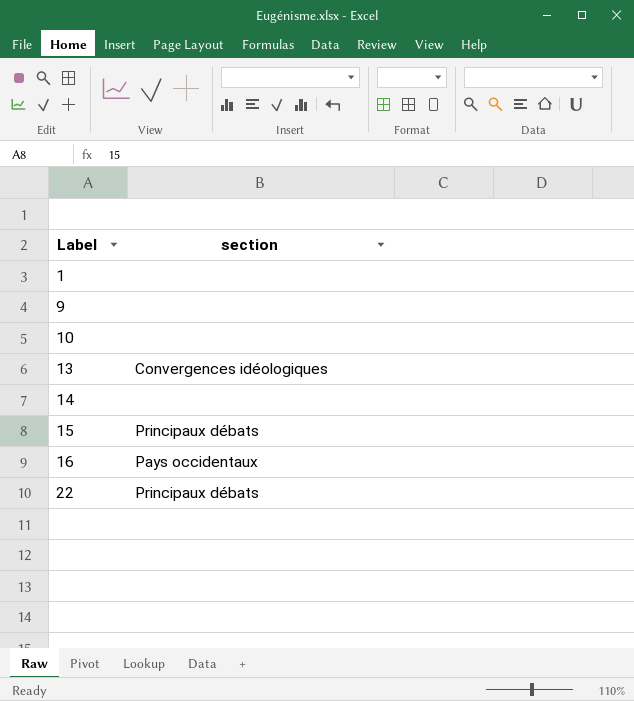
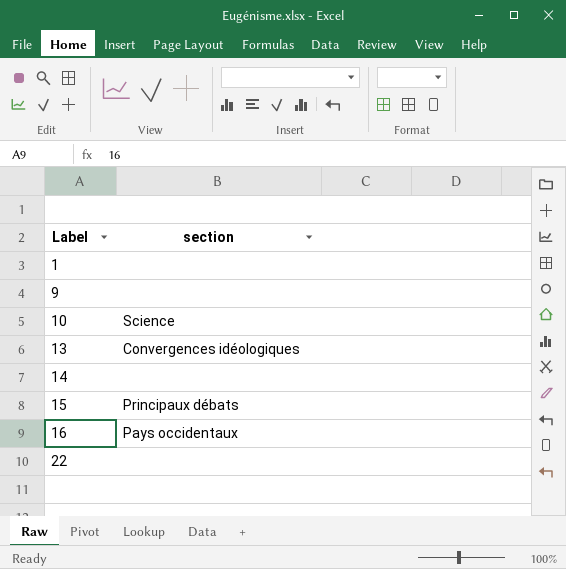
10 | section: none -> Science
22 | section: Principaux débats -> none

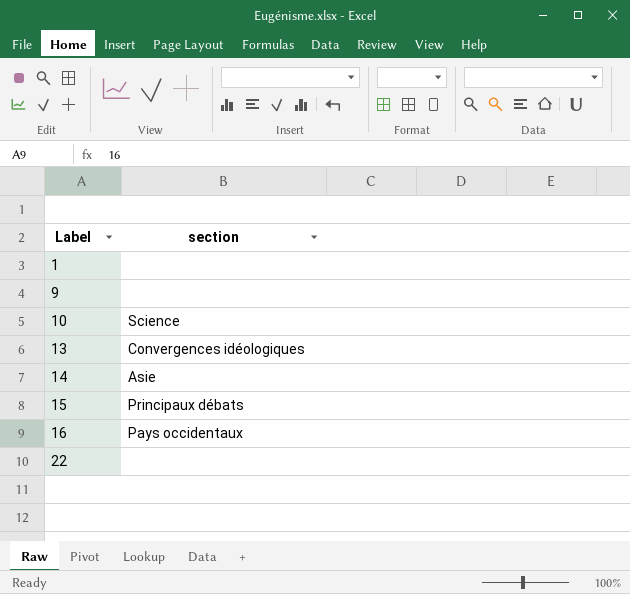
14 | section: none -> Asie

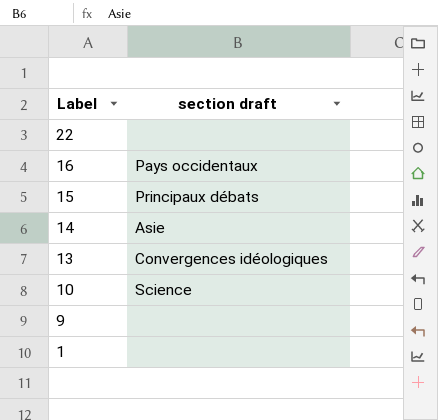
row order: Label ascending -> Label descending
column name: section -> section draft

